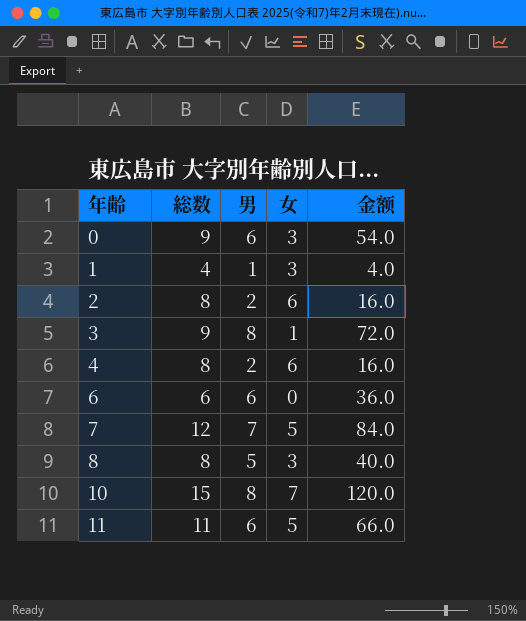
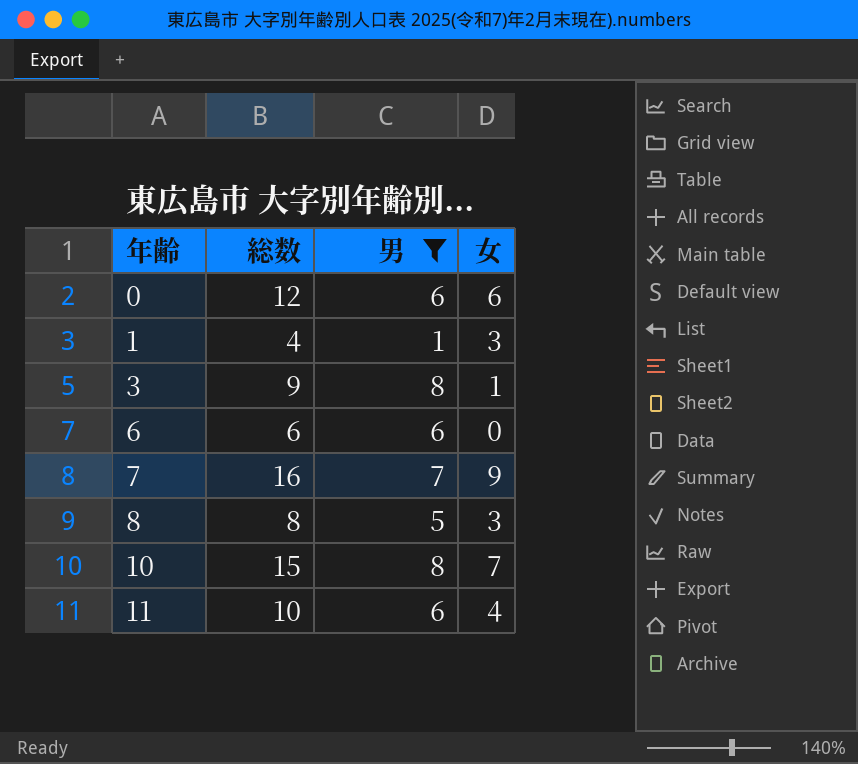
filter: none -> 男 != 2
column 金额 | formula: [総数] * [男] -> none
0 | 総数: 9 -> 12
0 | 女: 3 -> 6
7 | 総数: 12 -> 16
7 | 女: 5 -> 9
11 | 総数: 11 -> 10
11 | 女: 5 -> 4

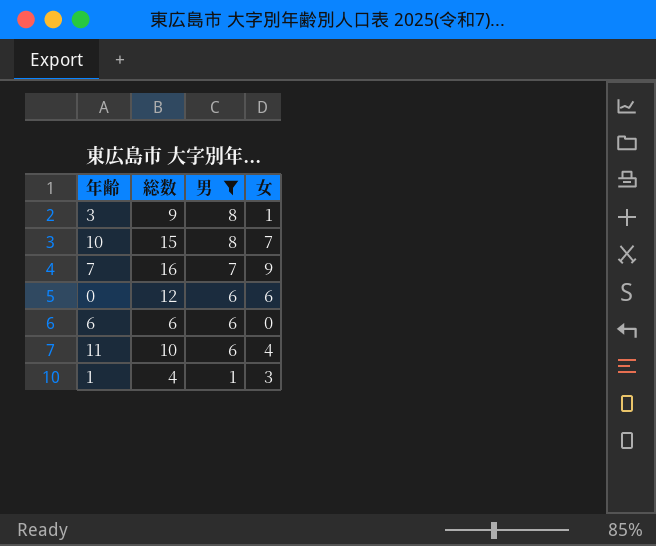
row order: 年齢 ascending -> 男 descending
row 8: 8 | 5 | 3 -> none

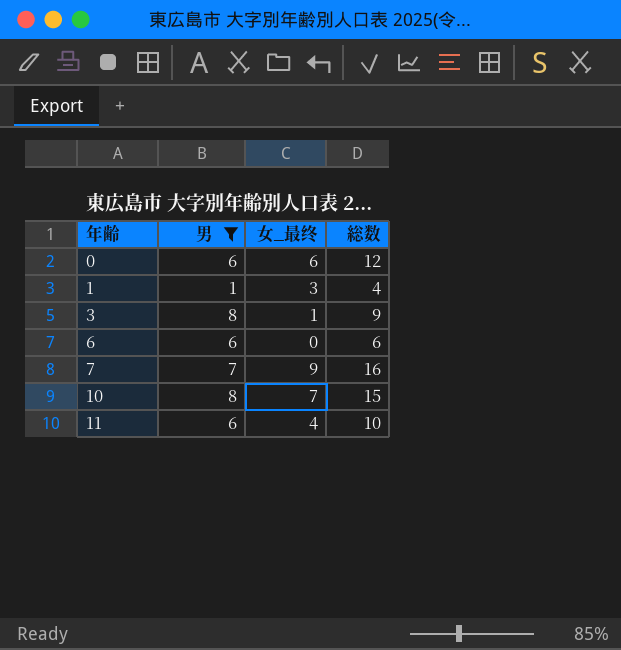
row order: 男 descending -> 年齢 ascending
column name: 女 -> 女_最终
column 総数 | position: 2 -> 4

